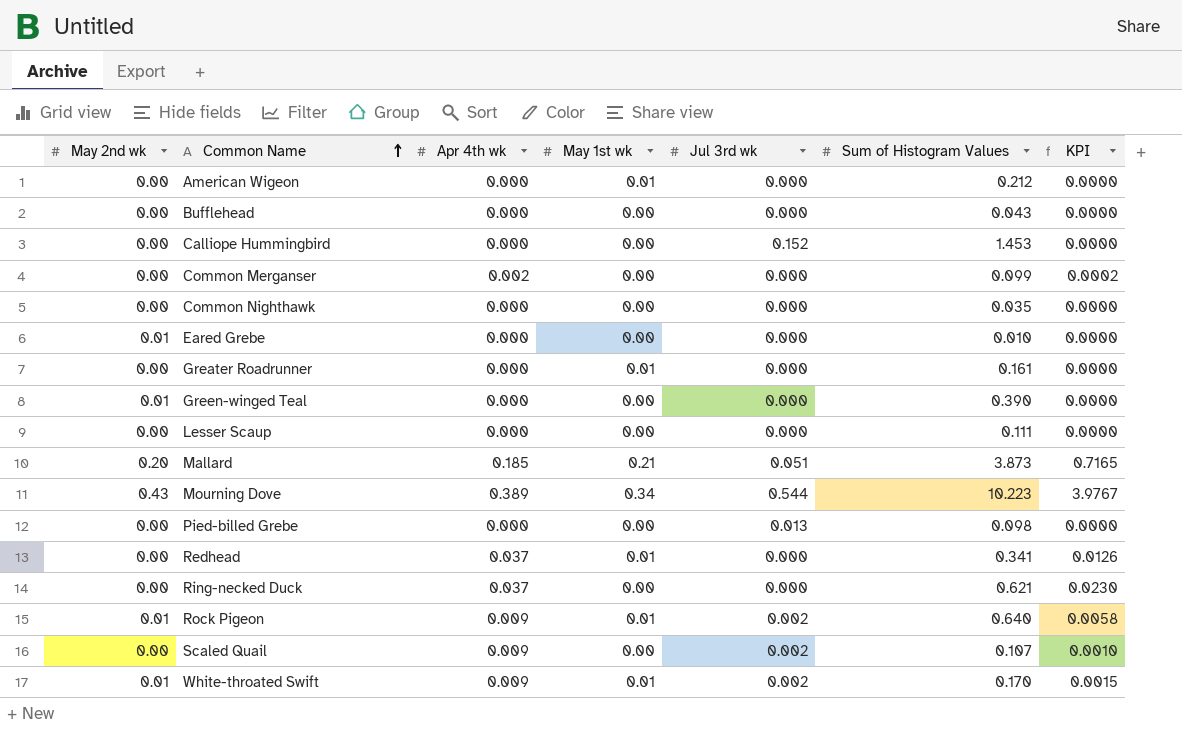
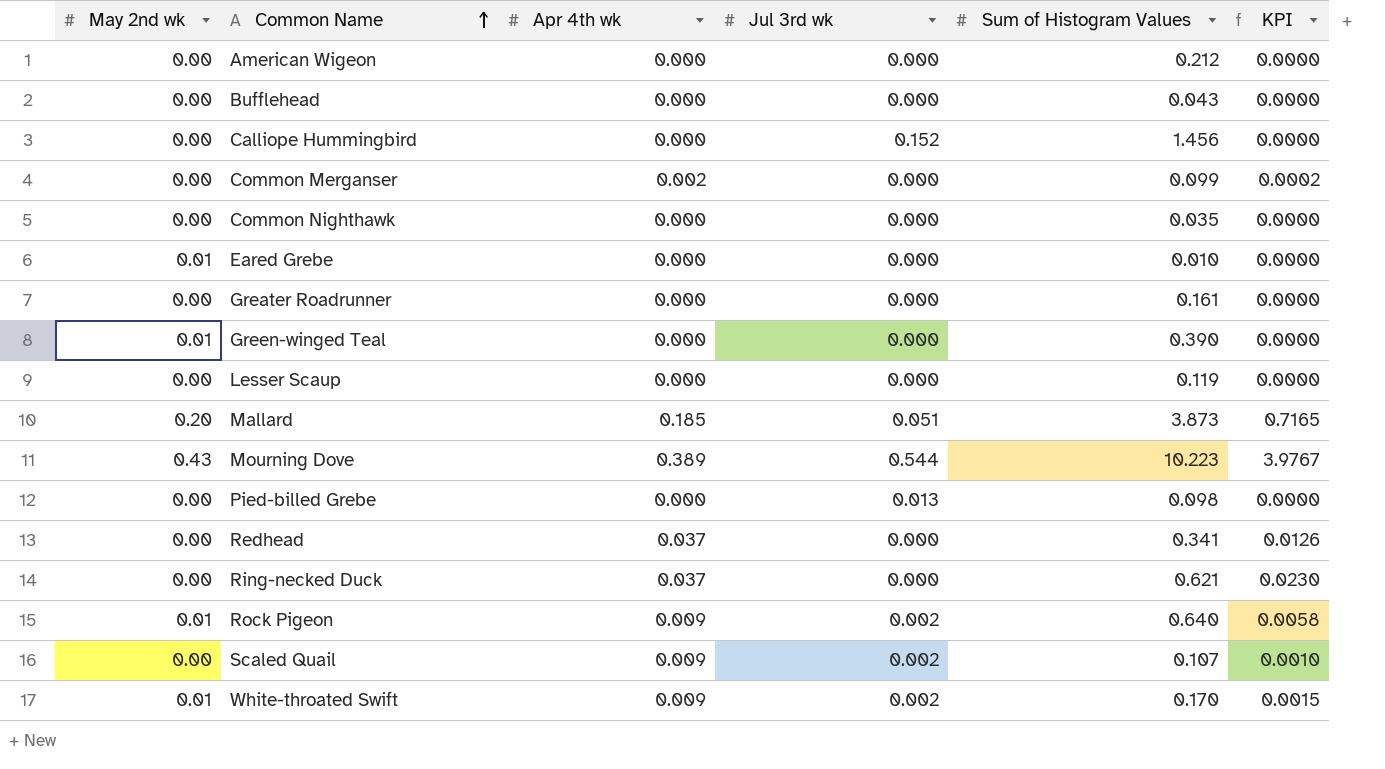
column May 1st wk | position: 4 -> none
Calliope Hummingbird | Sum of Histogram Values: 1.453 -> 1.456
Lesser Scaup | Sum of Histogram Values: 0.111 -> 0.119

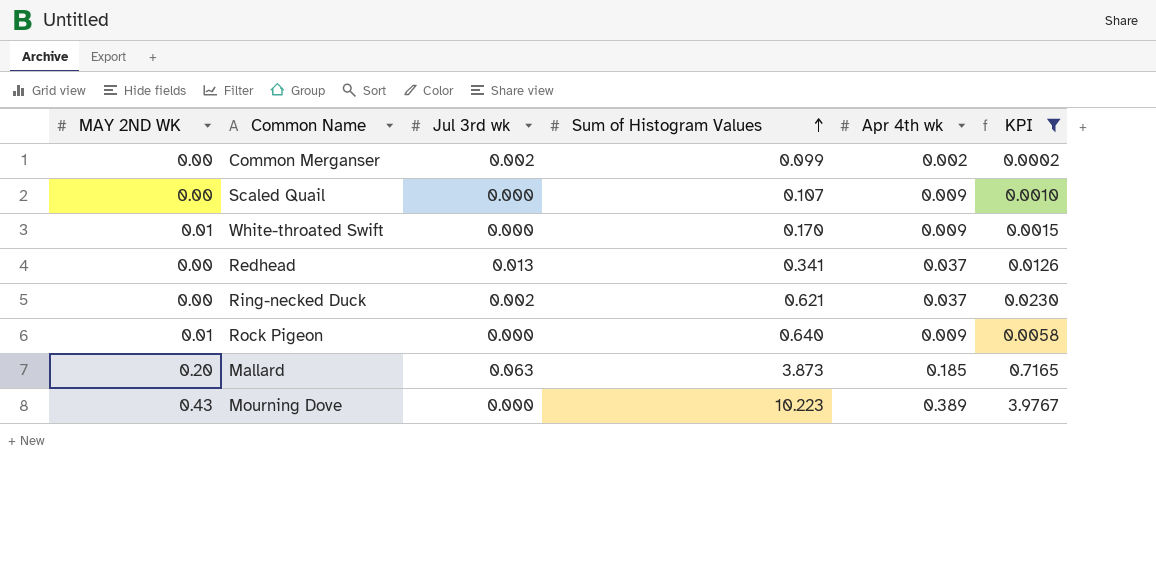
filter: none -> KPI != 0.0000
row order: Common Name ascending -> Sum of Histogram Values ascending
column name: May 2nd wk -> MAY 2ND WK
column Apr 4th wk | position: 3 -> 5
Common Merganser | Jul 3rd wk: 0.000 -> 0.002
Scaled Quail | Jul 3rd wk: 0.002 -> 0.000
White-throated Swift | Jul 3rd wk: 0.002 -> 0.000
Redhead | Jul 3rd wk: 0.000 -> 0.013
Ring-necked Duck | Jul 3rd wk: 0.000 -> 0.002
Rock Pigeon | Jul 3rd wk: 0.002 -> 0.000
Mallard | Jul 3rd wk: 0.051 -> 0.063
Mourning Dove | Jul 3rd wk: 0.544 -> 0.000

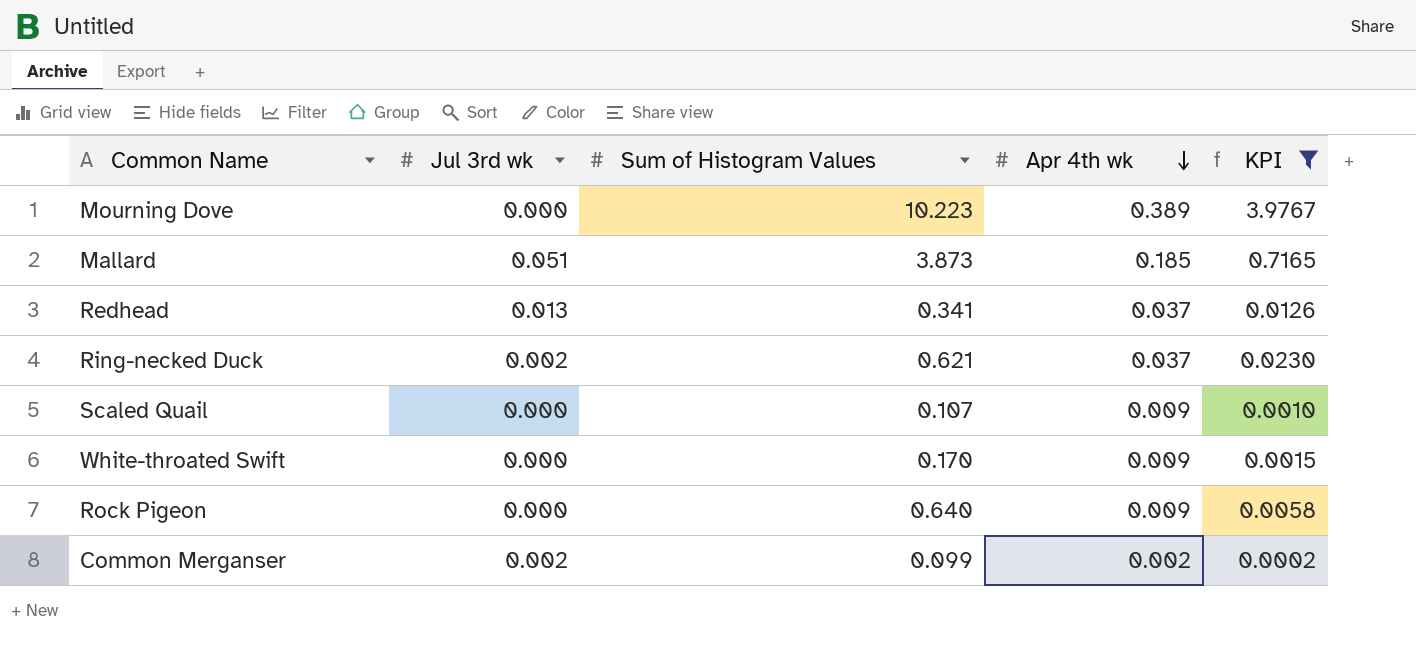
row order: Sum of Histogram Values ascending -> Apr 4th wk descending
column MAY 2ND WK | position: 1 -> none
Mallard | Jul 3rd wk: 0.063 -> 0.051

